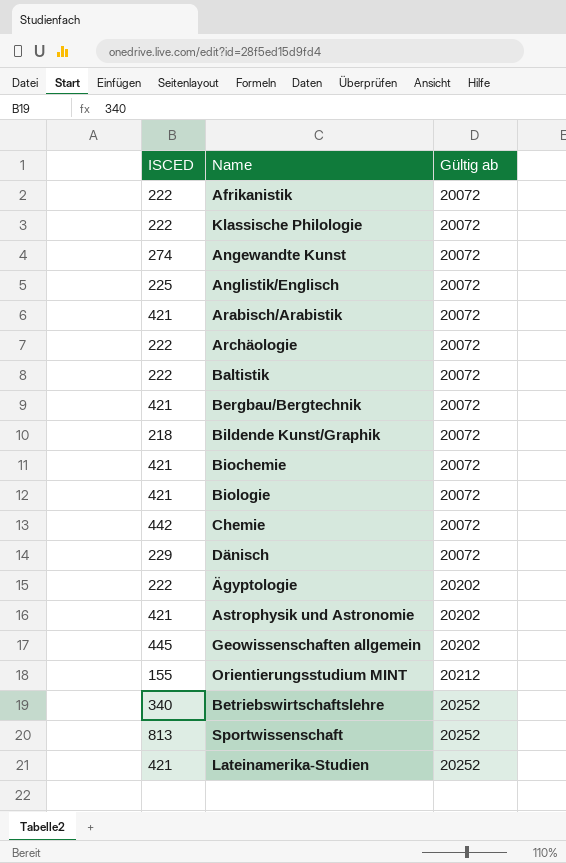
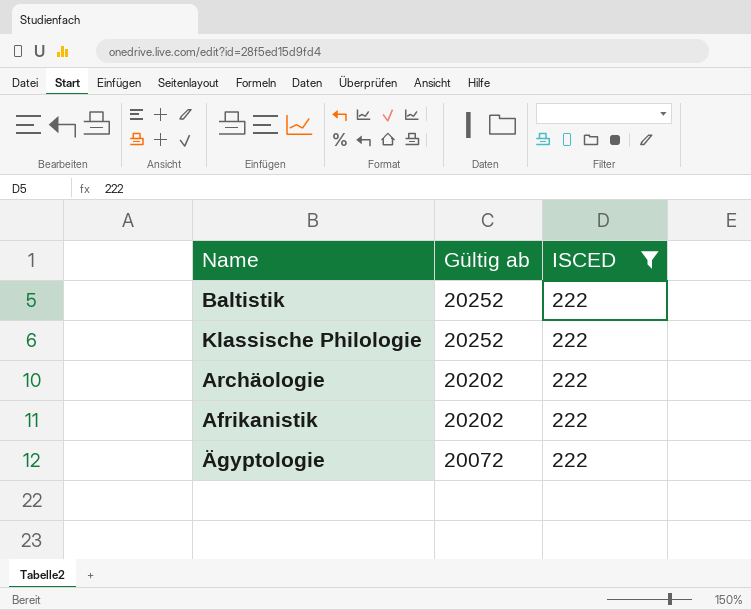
filter: none -> ISCED = 222
row order: Gültig ab ascending -> Gültig ab descending
column ISCED | position: 1 -> 3
Baltistik | Gültig ab: 20072 -> 20252
Klassische Philologie | Gültig ab: 20072 -> 20252
Archäologie | Gültig ab: 20072 -> 20202
Afrikanistik | Gültig ab: 20072 -> 20202
Ägyptologie | Gültig ab: 20202 -> 20072

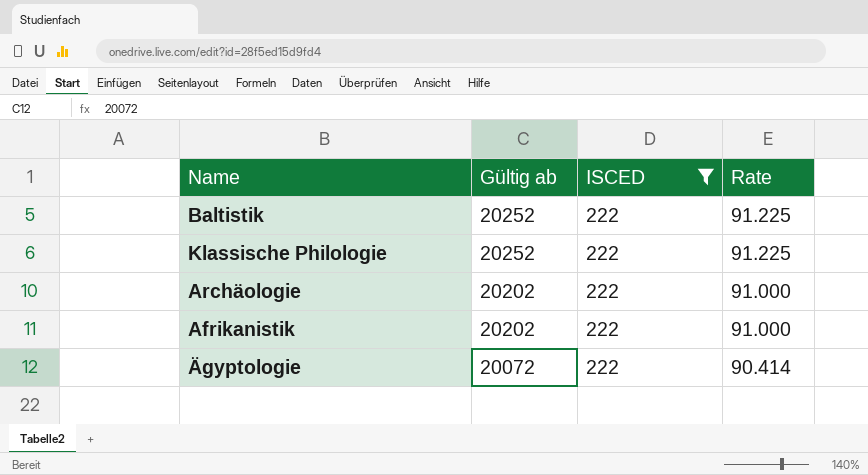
column Rate | formula: none -> [Gültig ab] / [ISCED]

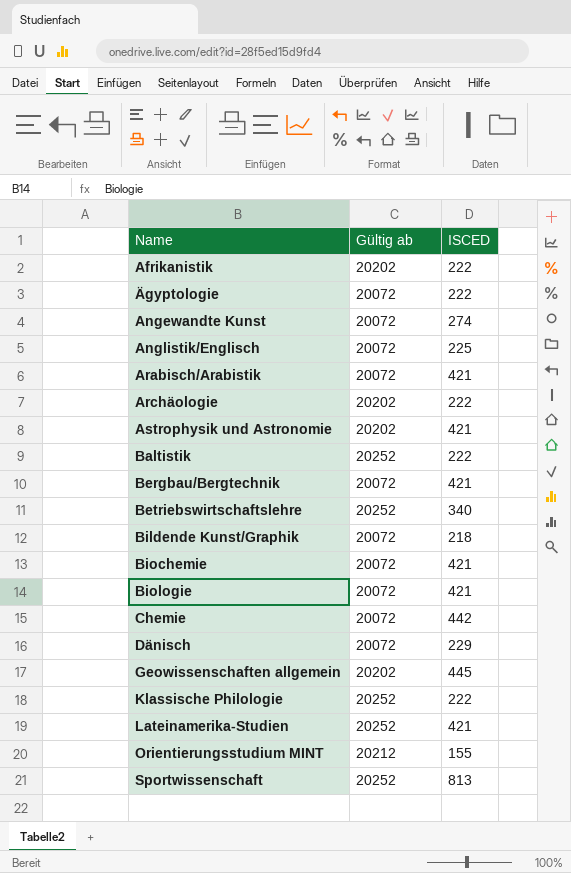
filter: ISCED = 222 -> none
row order: Gültig ab descending -> Name ascending
column Rate | formula: [Gültig ab] / [ISCED] -> none

